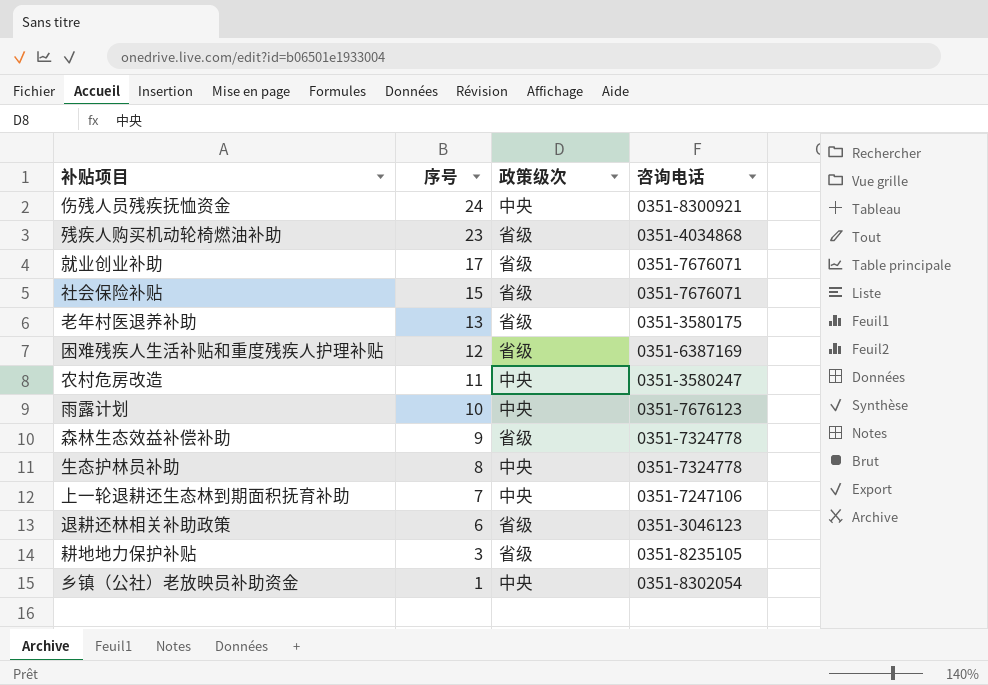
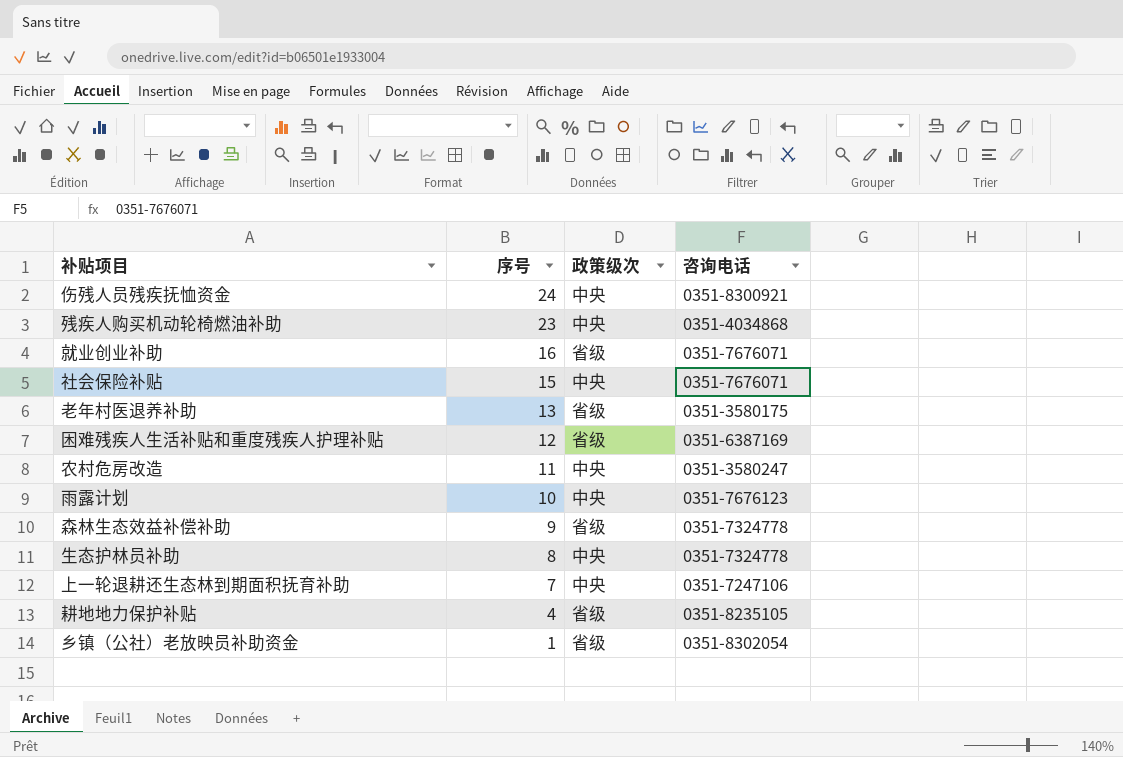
row 退耕还林相关补助政策: 6 | 省级 | 0351-3046123 -> none
残疾人购买机动轮椅燃油补助 | 政策级次: 省级 -> 中央
就业创业补助 | 序号: 17 -> 16
社会保险补贴 | 政策级次: 省级 -> 中央
耕地地力保护补贴 | 序号: 3 -> 4
乡镇（公社）老放映员补助资金 | 政策级次: 中央 -> 省级

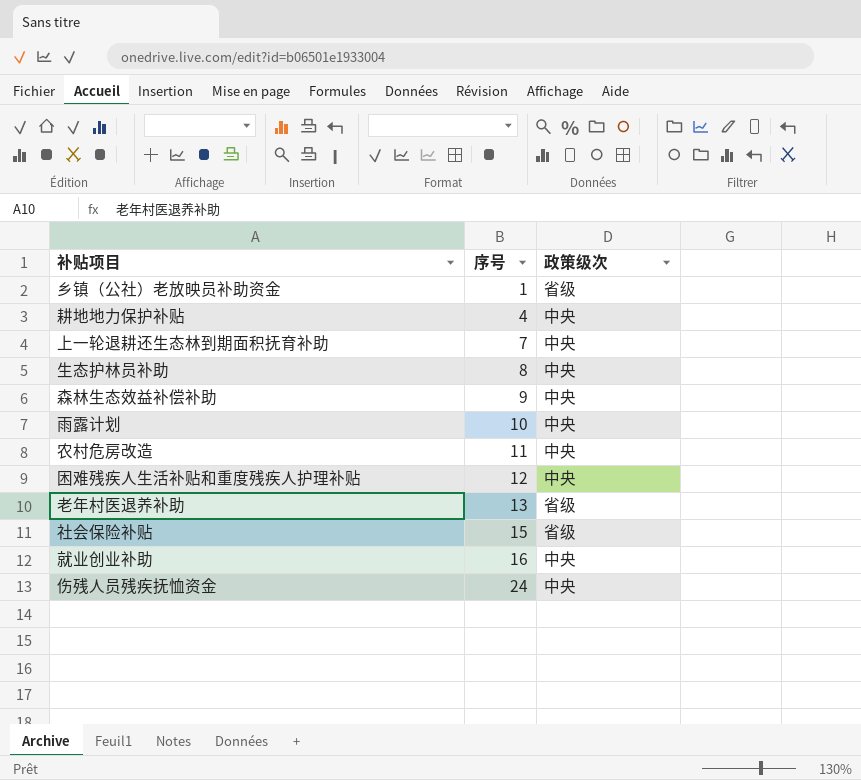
row order: 序号 descending -> 序号 ascending
column 咨询电话 | position: 4 -> none
row 残疾人购买机动轮椅燃油补助: 23 | 中央 | 0351-4034868 -> none
耕地地力保护补贴 | 政策级次: 省级 -> 中央
森林生态效益补偿补助 | 政策级次: 省级 -> 中央
困难残疾人生活补贴和重度残疾人护理补贴 | 政策级次: 省级 -> 中央
社会保险补贴 | 政策级次: 中央 -> 省级
就业创业补助 | 政策级次: 省级 -> 中央

